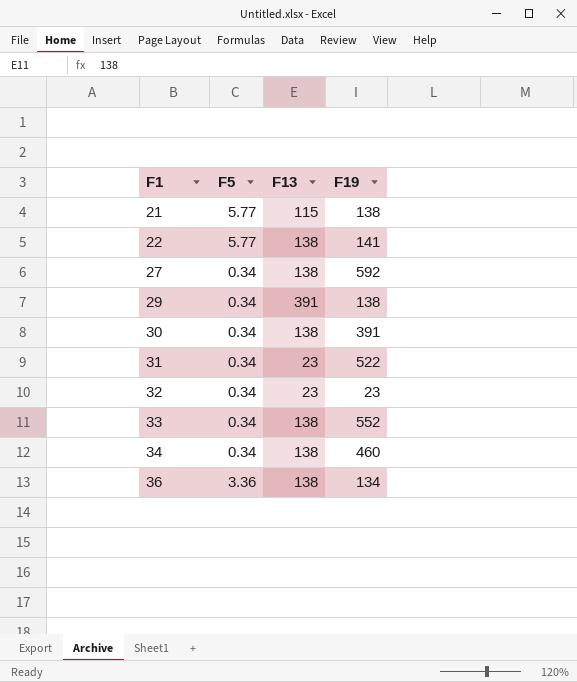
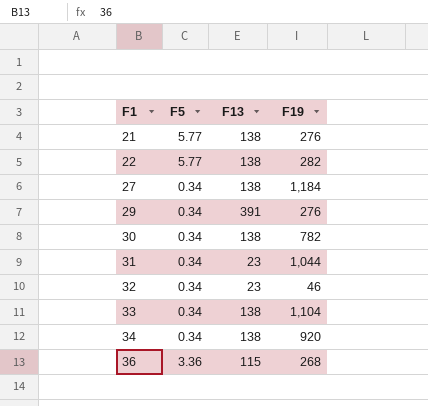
21 | F13: 115 -> 138
21 | F19: 138 -> 276
22 | F19: 141 -> 282
27 | F19: 592 -> 1,184
29 | F19: 138 -> 276
30 | F19: 391 -> 782
31 | F19: 522 -> 1,044
32 | F19: 23 -> 46
33 | F19: 552 -> 1,104
34 | F19: 460 -> 920
36 | F13: 138 -> 115
36 | F19: 134 -> 268

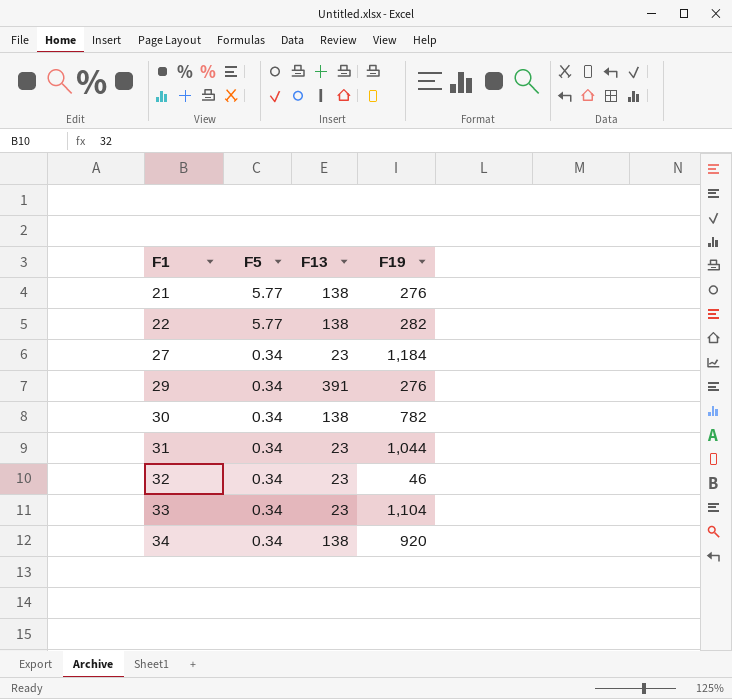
row 36: 3.36 | 115 | 268 -> none
27 | F13: 138 -> 23
33 | F13: 138 -> 23

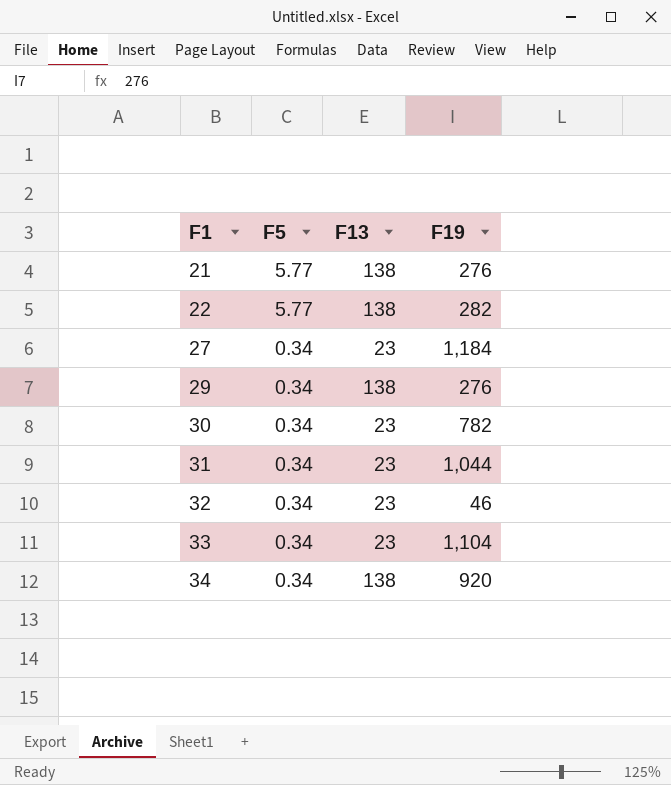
29 | F13: 391 -> 138
30 | F13: 138 -> 23

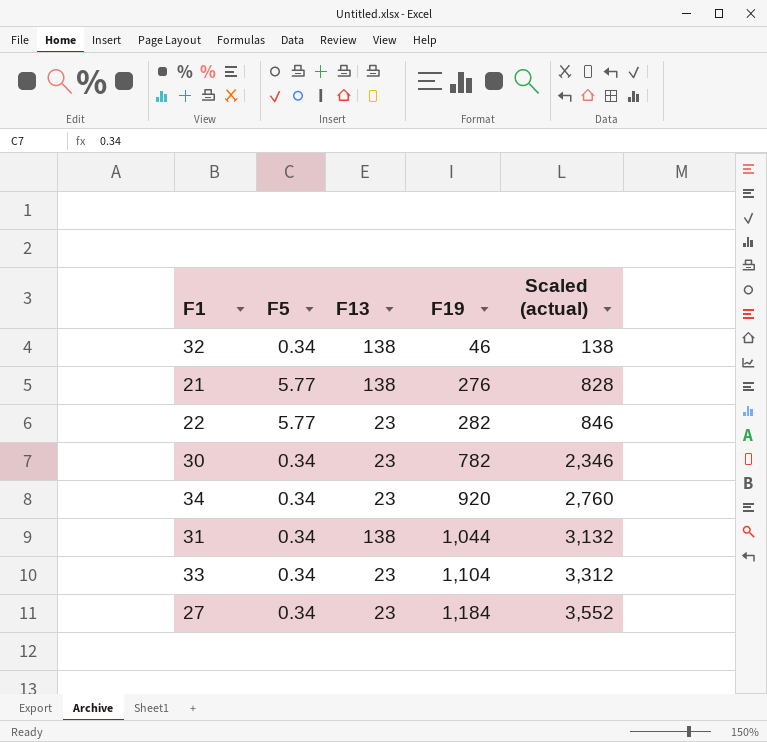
row order: F1 ascending -> F19 ascending
column Scaled (actual) | formula: none -> [F19] * 3
row 29: 0.34 | 138 | 276 -> none
32 | F13: 23 -> 138
22 | F13: 138 -> 23
34 | F13: 138 -> 23
31 | F13: 23 -> 138

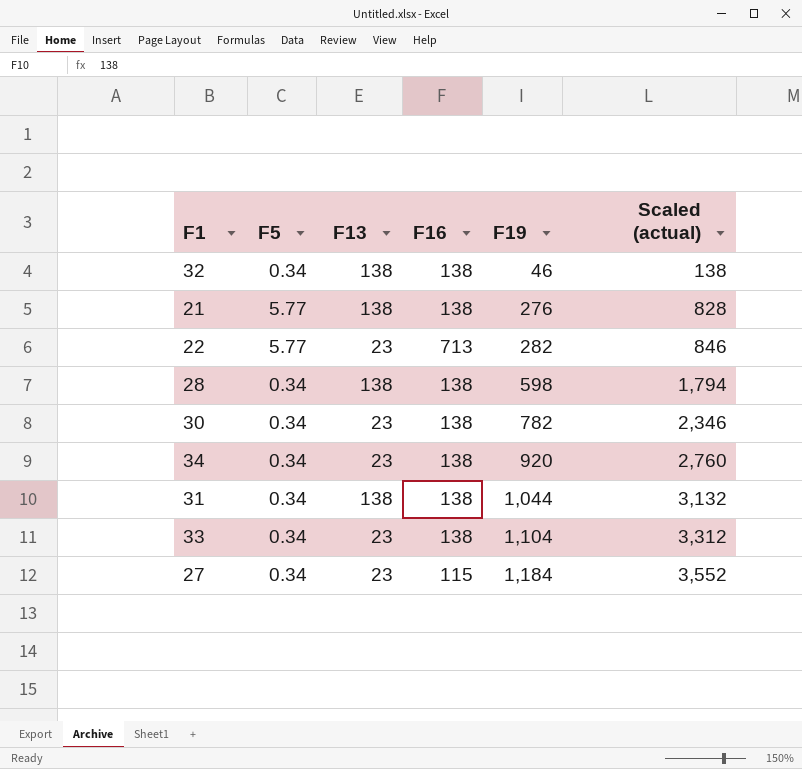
column F16 | position: none -> 4
row 28: none -> 0.34 | 138 | 138 | 598 | 1,794

